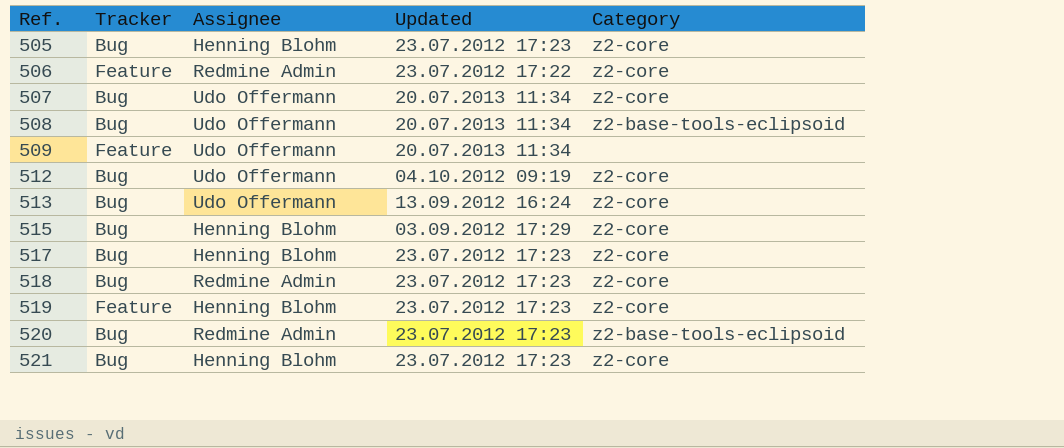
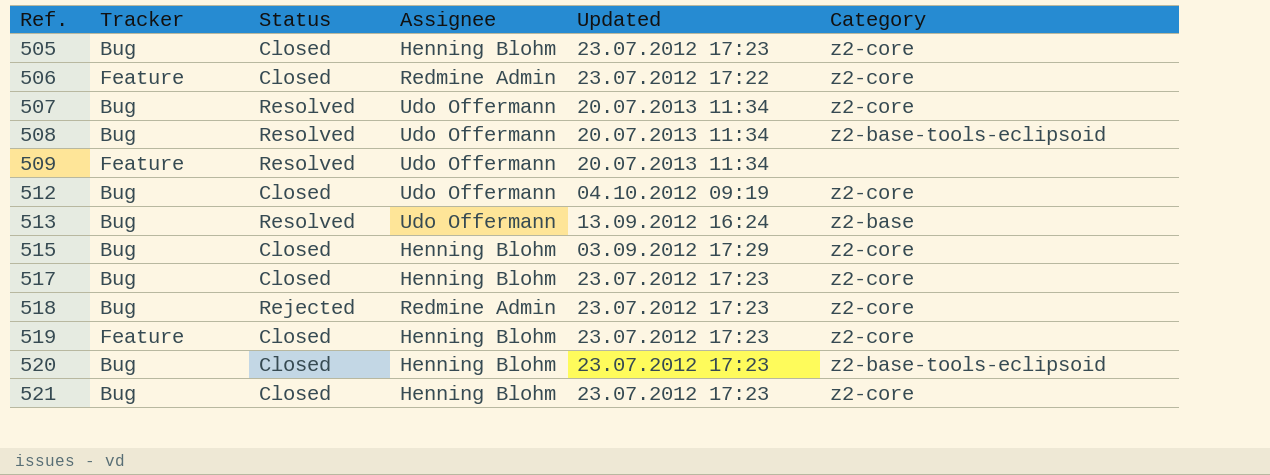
column Status | position: none -> 3
513 | Category: z2-core -> z2-base
520 | Assignee: Redmine Admin -> Henning Blohm

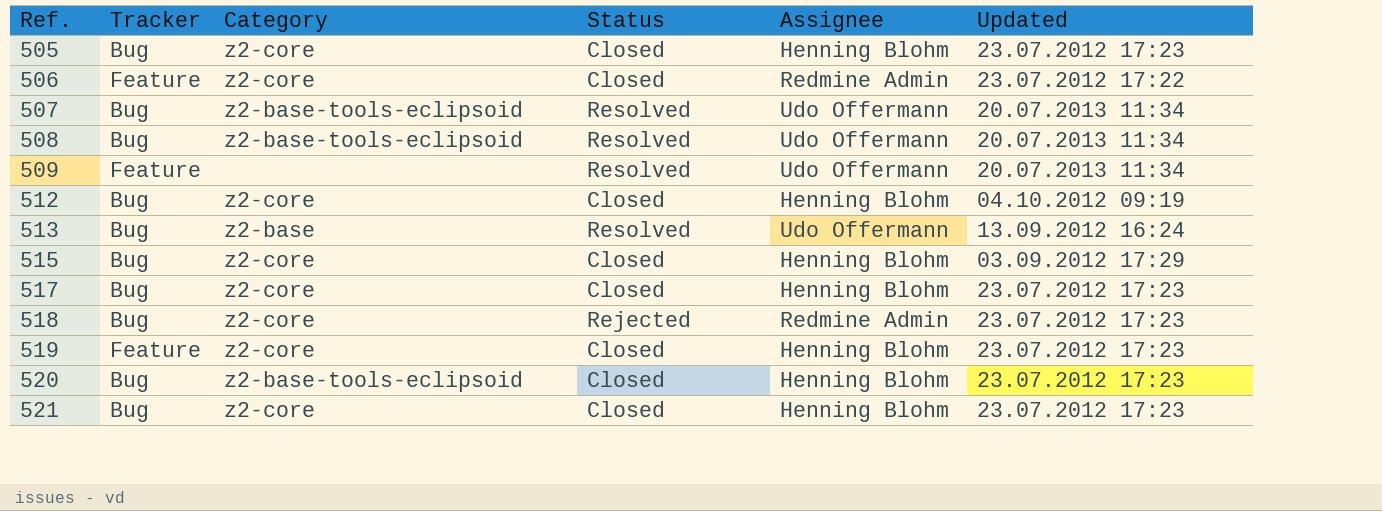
column Category | position: 6 -> 3
507 | Category: z2-core -> z2-base-tools-eclipsoid
512 | Assignee: Udo Offermann -> Henning Blohm

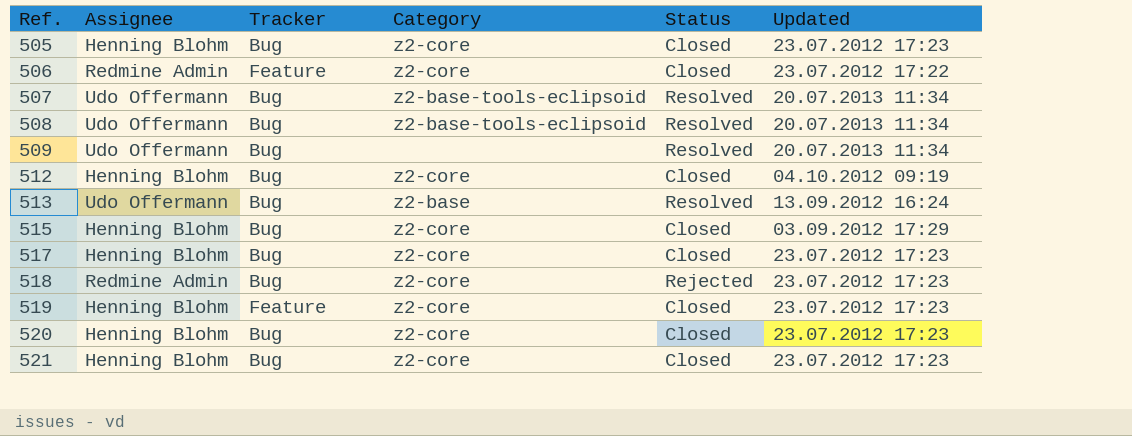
column Assignee | position: 5 -> 2
509 | Tracker: Feature -> Bug
520 | Category: z2-base-tools-eclipsoid -> z2-core

